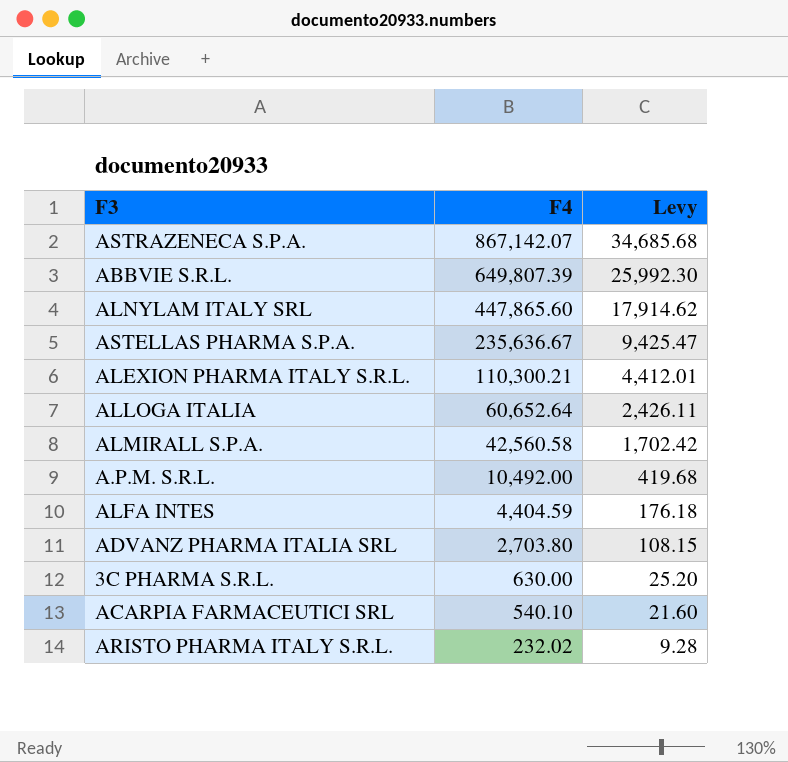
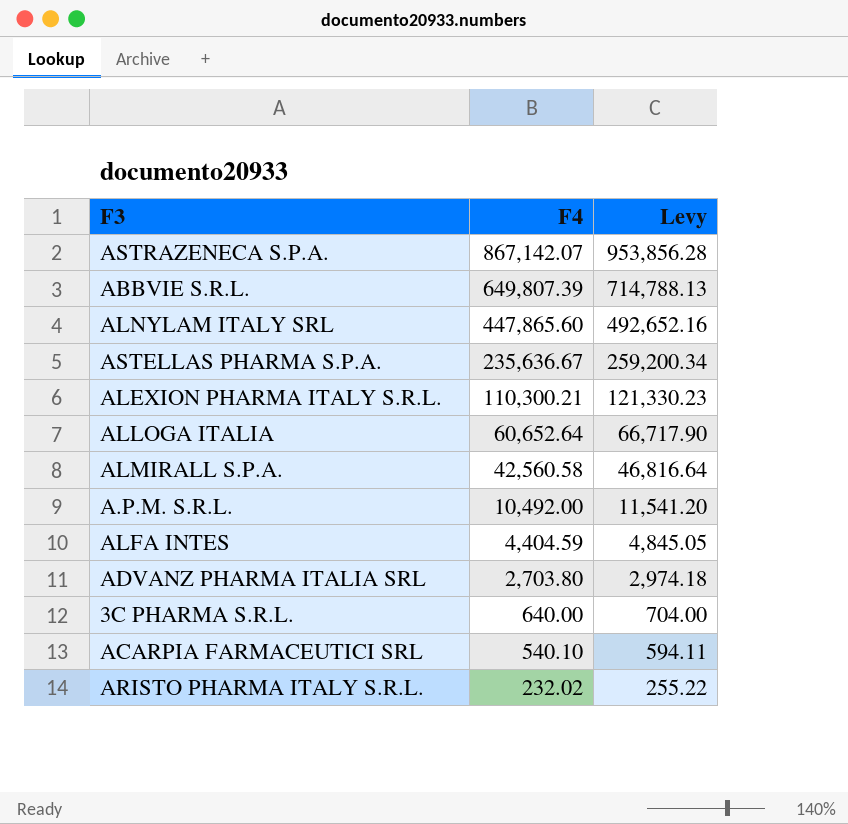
column Levy | formula: [F4] * 0.04 -> [F4] * 1.1
3C PHARMA S.R.L. | F4: 630.00 -> 640.00

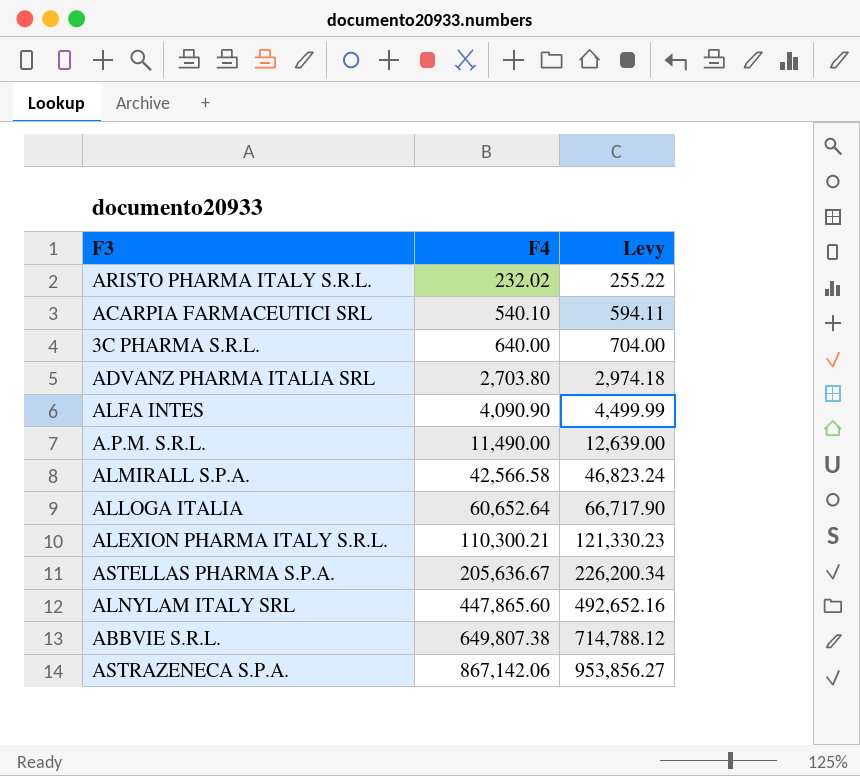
row order: F4 descending -> F4 ascending
ALFA INTES | F4: 4,404.59 -> 4,090.90
ALFA INTES | Levy: 4,845.05 -> 4,499.99
A.P.M. S.R.L. | F4: 10,492.00 -> 11,490.00
A.P.M. S.R.L. | Levy: 11,541.20 -> 12,639.00
ALMIRALL S.P.A. | F4: 42,560.58 -> 42,566.58
ALMIRALL S.P.A. | Levy: 46,816.64 -> 46,823.24
ASTELLAS PHARMA S.P.A. | F4: 235,636.67 -> 205,636.67
ASTELLAS PHARMA S.P.A. | Levy: 259,200.34 -> 226,200.34
ABBVIE S.R.L. | F4: 649,807.39 -> 649,807.38
ABBVIE S.R.L. | Levy: 714,788.13 -> 714,788.12
ASTRAZENECA S.P.A. | F4: 867,142.07 -> 867,142.06
ASTRAZENECA S.P.A. | Levy: 953,856.28 -> 953,856.27

